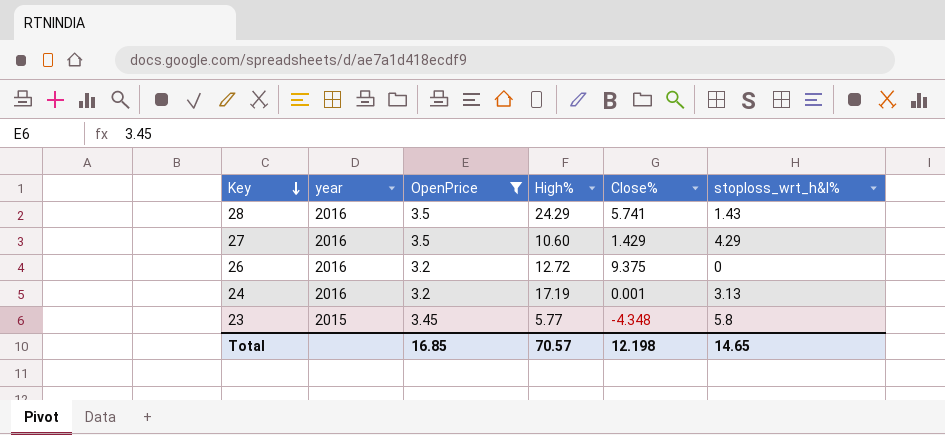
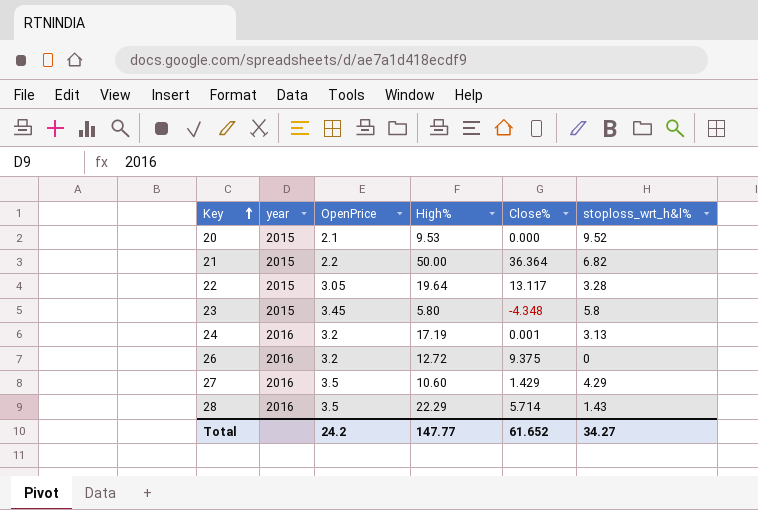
filter: OpenPrice >= 3.2 -> none
row order: Key descending -> Key ascending
23 | High%: 5.77 -> 5.80
28 | High%: 24.29 -> 22.29
28 | Close%: 5.741 -> 5.714
Total | OpenPrice: 16.85 -> 24.2
Total | High%: 70.57 -> 147.77
Total | Close%: 12.198 -> 61.652
Total | stoploss_wrt_h&l%: 14.65 -> 34.27

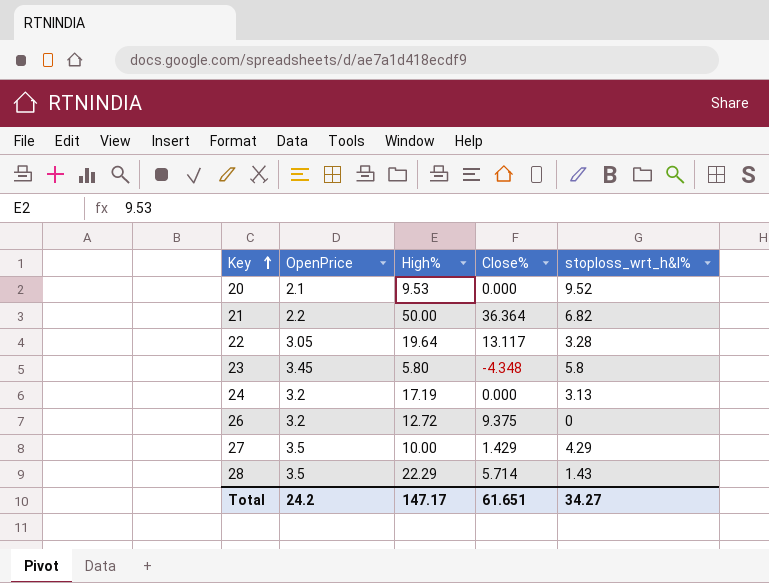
column year | position: 2 -> none
24 | Close%: 0.001 -> 0.000
27 | High%: 10.60 -> 10.00
Total | High%: 147.77 -> 147.17
Total | Close%: 61.652 -> 61.651

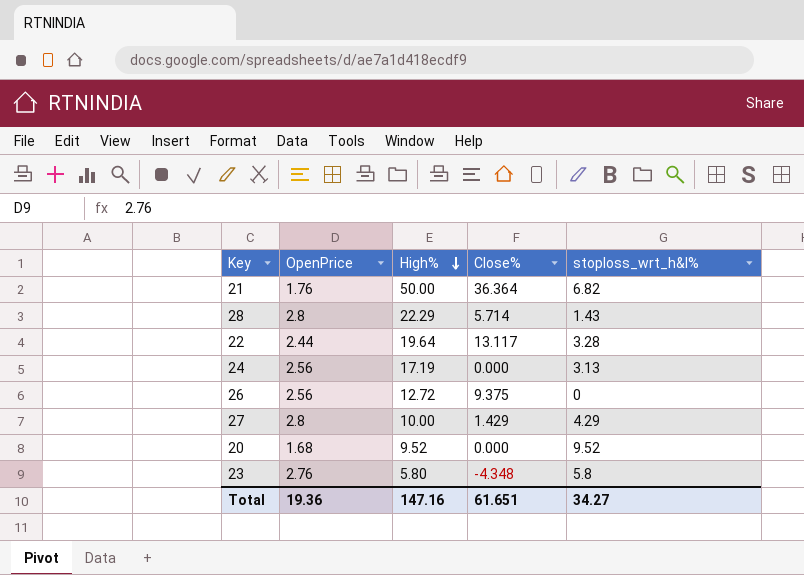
row order: Key ascending -> High% descending
21 | OpenPrice: 2.2 -> 1.76
28 | OpenPrice: 3.5 -> 2.8
22 | OpenPrice: 3.05 -> 2.44
24 | OpenPrice: 3.2 -> 2.56
26 | OpenPrice: 3.2 -> 2.56
27 | OpenPrice: 3.5 -> 2.8
20 | OpenPrice: 2.1 -> 1.68
20 | High%: 9.53 -> 9.52
23 | OpenPrice: 3.45 -> 2.76
Total | OpenPrice: 24.2 -> 19.36
Total | High%: 147.17 -> 147.16

